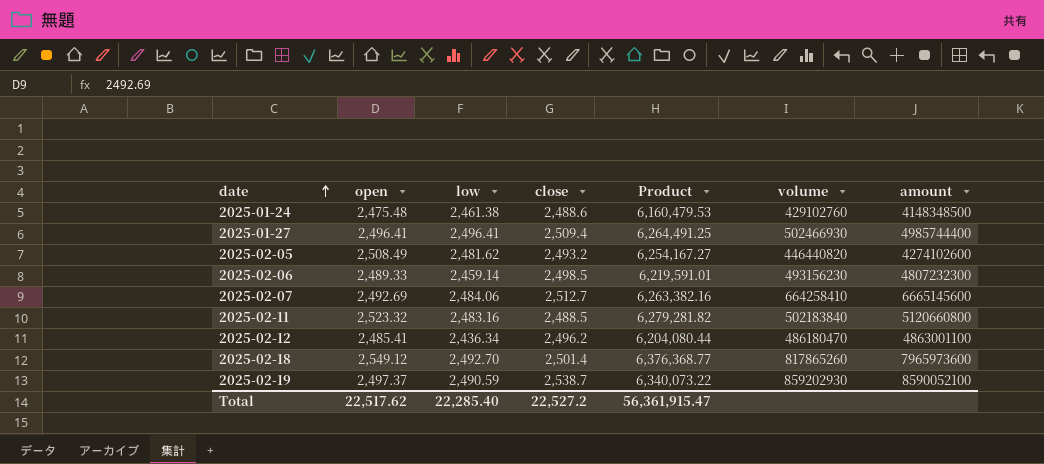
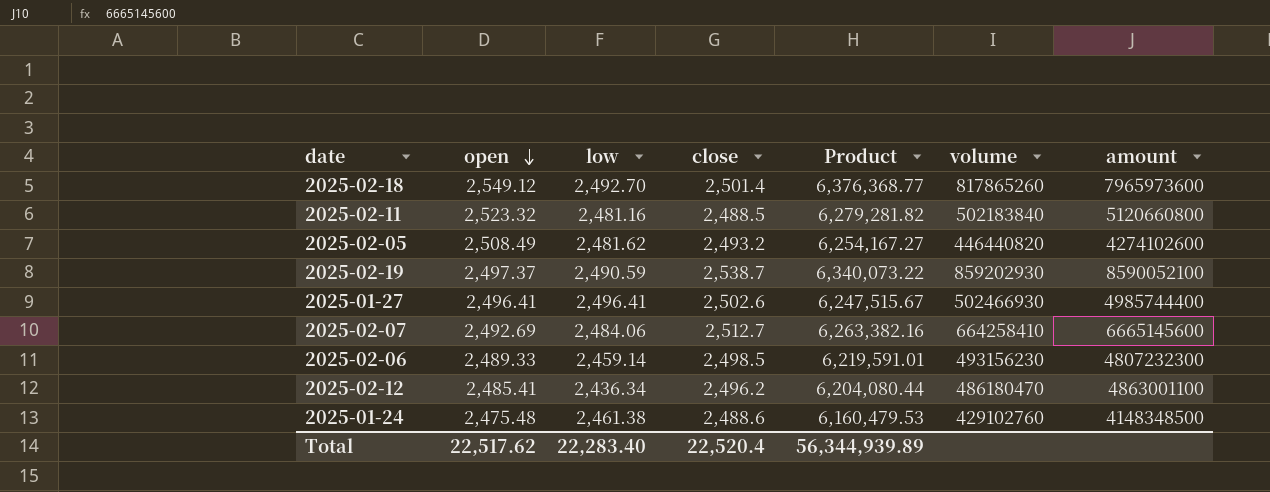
row order: date ascending -> open descending
2025-02-11 | low: 2,483.16 -> 2,481.16
2025-01-27 | close: 2,509.4 -> 2,502.6
2025-01-27 | Product: 6,264,491.25 -> 6,247,515.67
Total | low: 22,285.40 -> 22,283.40
Total | close: 22,527.2 -> 22,520.4
Total | Product: 56,361,915.47 -> 56,344,939.89

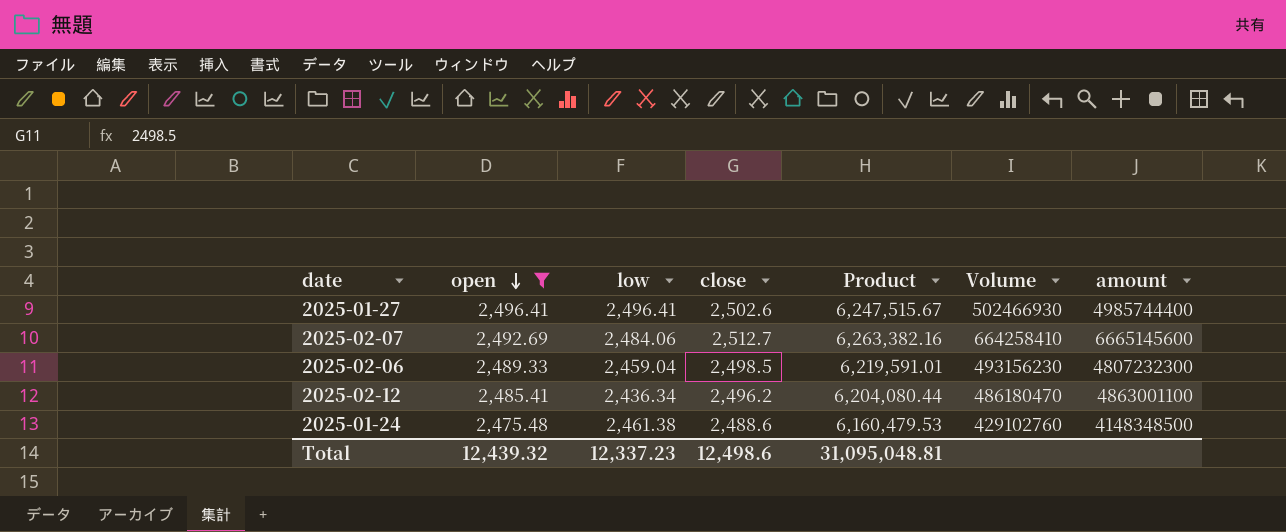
filter: none -> open <= 2,496.41
column name: volume -> Volume
2025-02-06 | low: 2,459.14 -> 2,459.04
Total | open: 22,517.62 -> 12,439.32
Total | low: 22,283.40 -> 12,337.23
Total | close: 22,520.4 -> 12,498.6
Total | Product: 56,344,939.89 -> 31,095,048.81

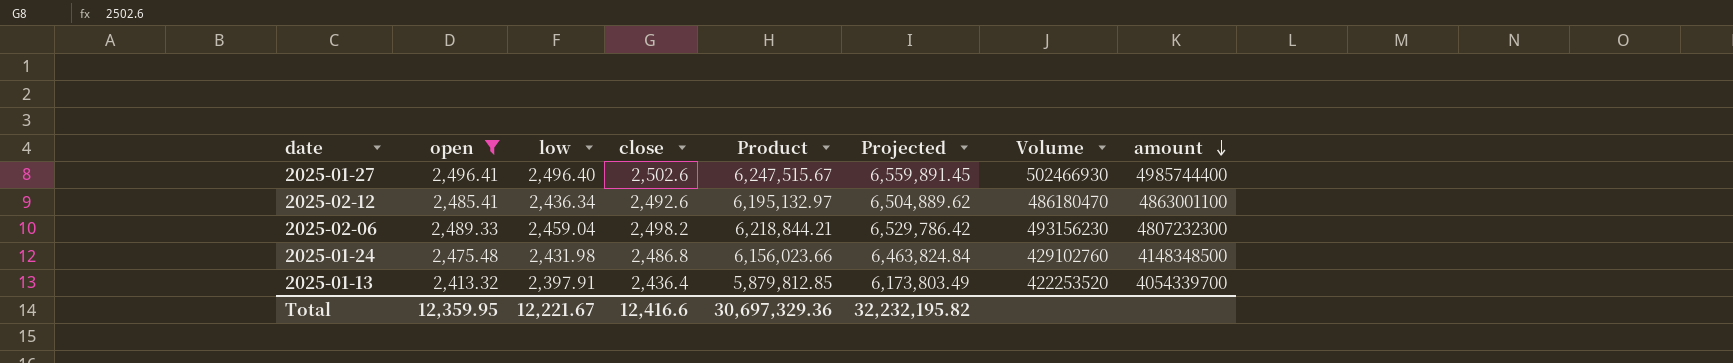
row order: open descending -> amount descending
column Projected | formula: none -> [Product] * 1.05
row 2025-02-07: 2,492.69 | 2,484.06 | 2,512.7 | 6,263,382.16 | 664258410 | 6665145600 -> none
2025-01-27 | low: 2,496.41 -> 2,496.40
2025-02-12 | close: 2,496.2 -> 2,492.6
2025-02-12 | Product: 6,204,080.44 -> 6,195,132.97
2025-02-06 | close: 2,498.5 -> 2,498.2
2025-02-06 | Product: 6,219,591.01 -> 6,218,844.21
2025-01-24 | low: 2,461.38 -> 2,431.98
2025-01-24 | close: 2,488.6 -> 2,486.8
2025-01-24 | Product: 6,160,479.53 -> 6,156,023.66
row 2025-01-13: none -> 2,413.32 | 2,397.91 | 2,436.4 | 5,879,812.85 | 6,173,803.49 | 422253520 | 4054339700
Total | open: 12,439.32 -> 12,359.95
Total | low: 12,337.23 -> 12,221.67
Total | close: 12,498.6 -> 12,416.6
Total | Product: 31,095,048.81 -> 30,697,329.36

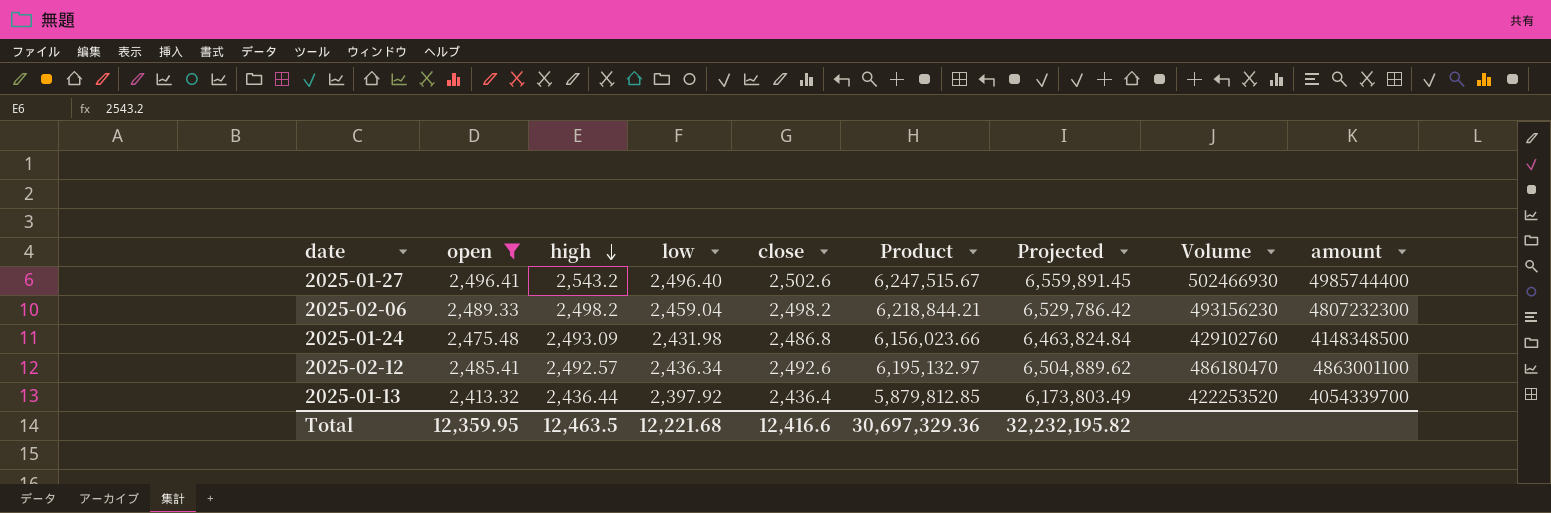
row order: amount descending -> high descending
column high | position: none -> 3
2025-01-13 | low: 2,397.91 -> 2,397.92
Total | low: 12,221.67 -> 12,221.68

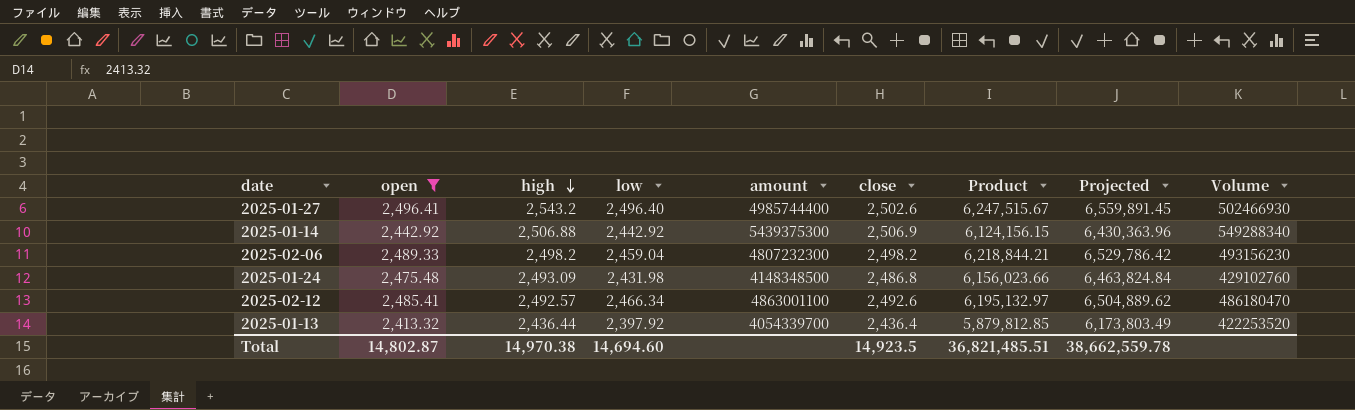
column amount | position: 9 -> 5
row 2025-01-14: none -> 2,442.92 | 2,506.88 | 2,442.92 | 5439375300 | 2,506.9 | 6,124,156.15 | 6,430,363.96 | 549288340
2025-02-12 | low: 2,436.34 -> 2,466.34
Total | open: 12,359.95 -> 14,802.87
Total | high: 12,463.5 -> 14,970.38
Total | low: 12,221.68 -> 14,694.60
Total | close: 12,416.6 -> 14,923.5
Total | Product: 30,697,329.36 -> 36,821,485.51
Total | Projected: 32,232,195.82 -> 38,662,559.78

